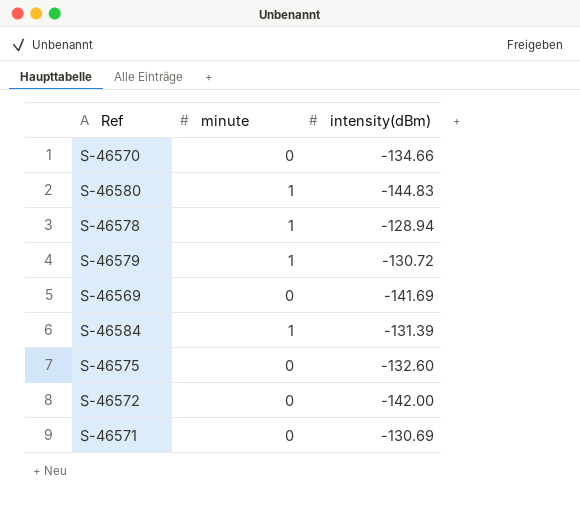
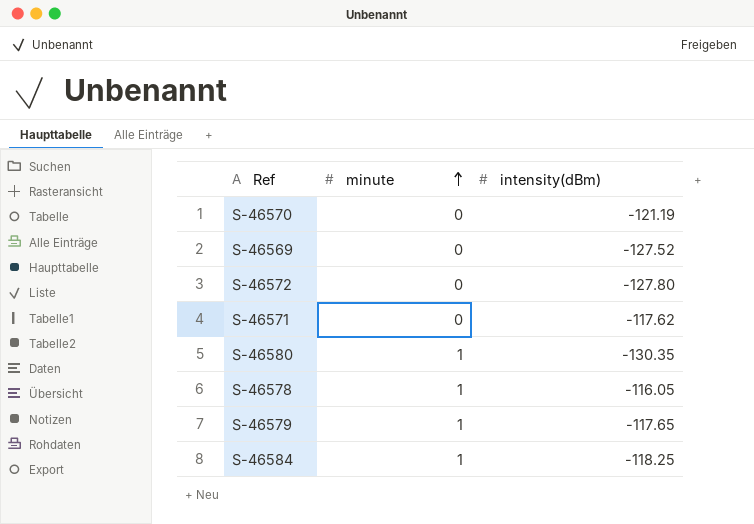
row order: none -> minute ascending
row S-46575: 0 | -132.60 -> none
S-46570 | intensity(dBm): -134.66 -> -121.19
S-46569 | intensity(dBm): -141.69 -> -127.52
S-46572 | intensity(dBm): -142.00 -> -127.80
S-46571 | intensity(dBm): -130.69 -> -117.62
S-46580 | intensity(dBm): -144.83 -> -130.35
S-46578 | intensity(dBm): -128.94 -> -116.05
S-46579 | intensity(dBm): -130.72 -> -117.65
S-46584 | intensity(dBm): -131.39 -> -118.25

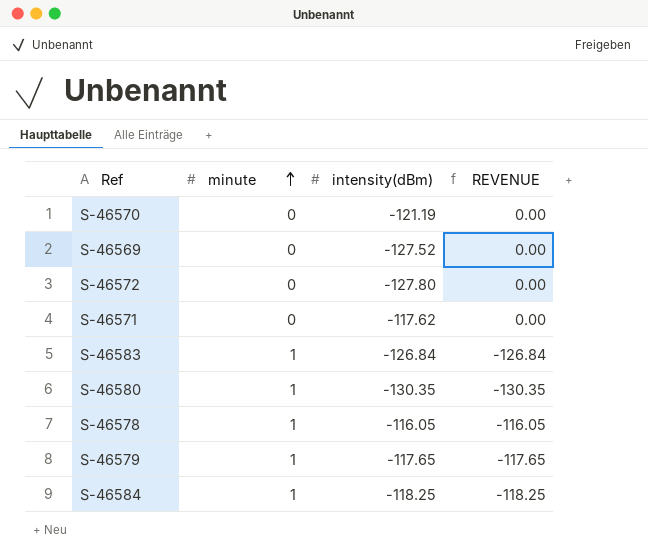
column REVENUE | formula: none -> [minute] * [intensity(dBm)]
row S-46583: none -> 1 | -126.84 | -126.84

